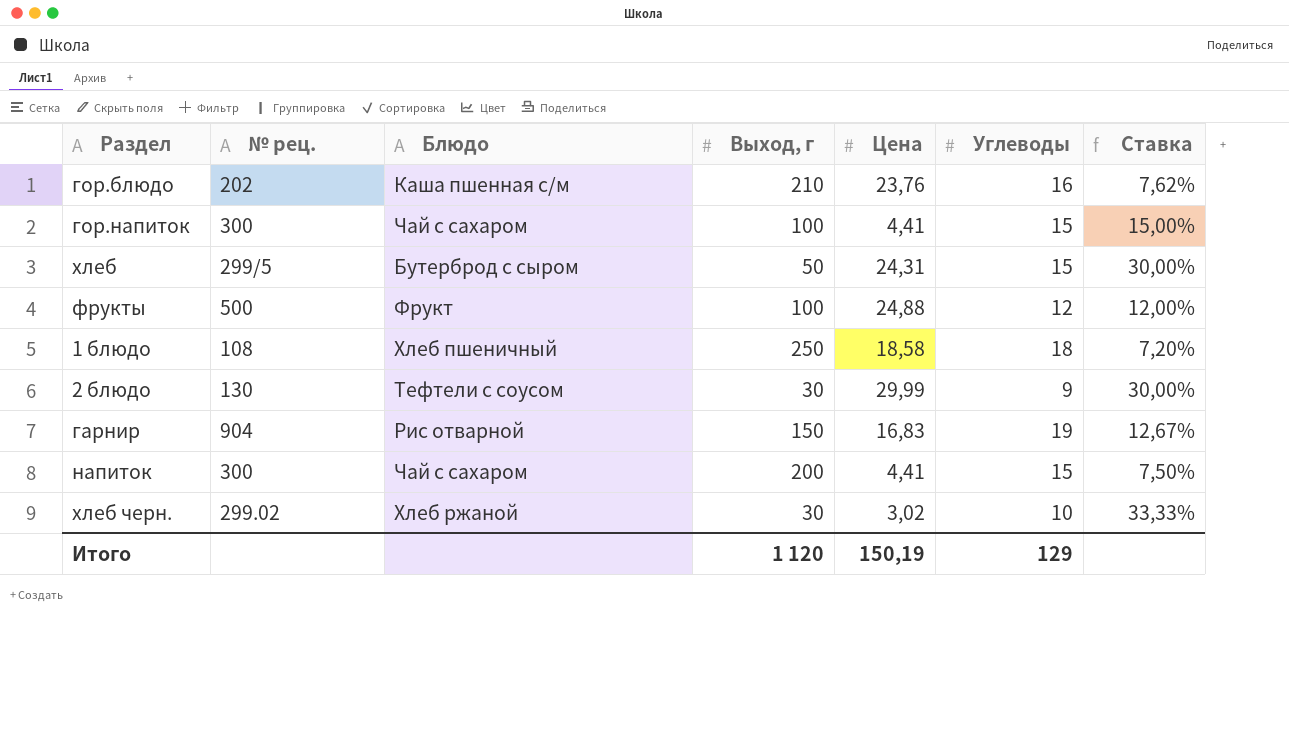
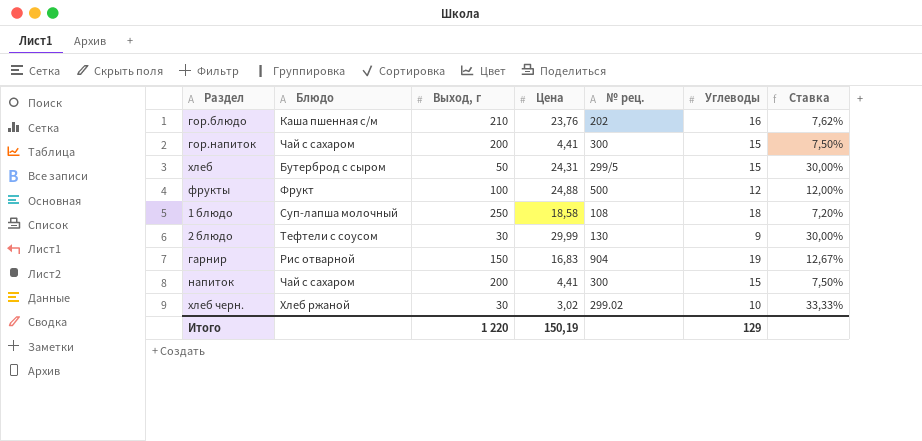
column № рец. | position: 2 -> 5
гор.напиток | Выход, г: 100 -> 200
гор.напиток | Ставка: 15,00% -> 7,50%
1 блюдо | Блюдо: Хлеб пшеничный -> Суп-лапша молочный
Итого | Выход, г: 1 120 -> 1 220

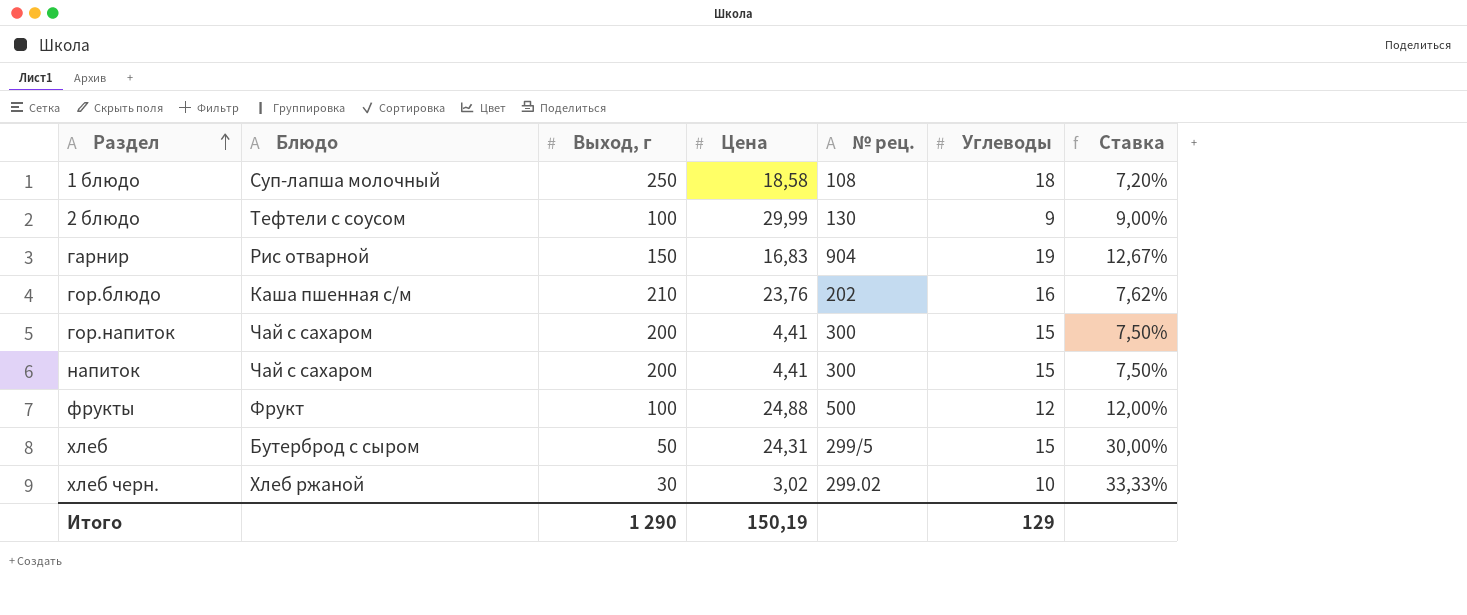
row order: none -> Раздел ascending
2 блюдо | Выход, г: 30 -> 100
2 блюдо | Ставка: 30,00% -> 9,00%
Итого | Выход, г: 1 220 -> 1 290

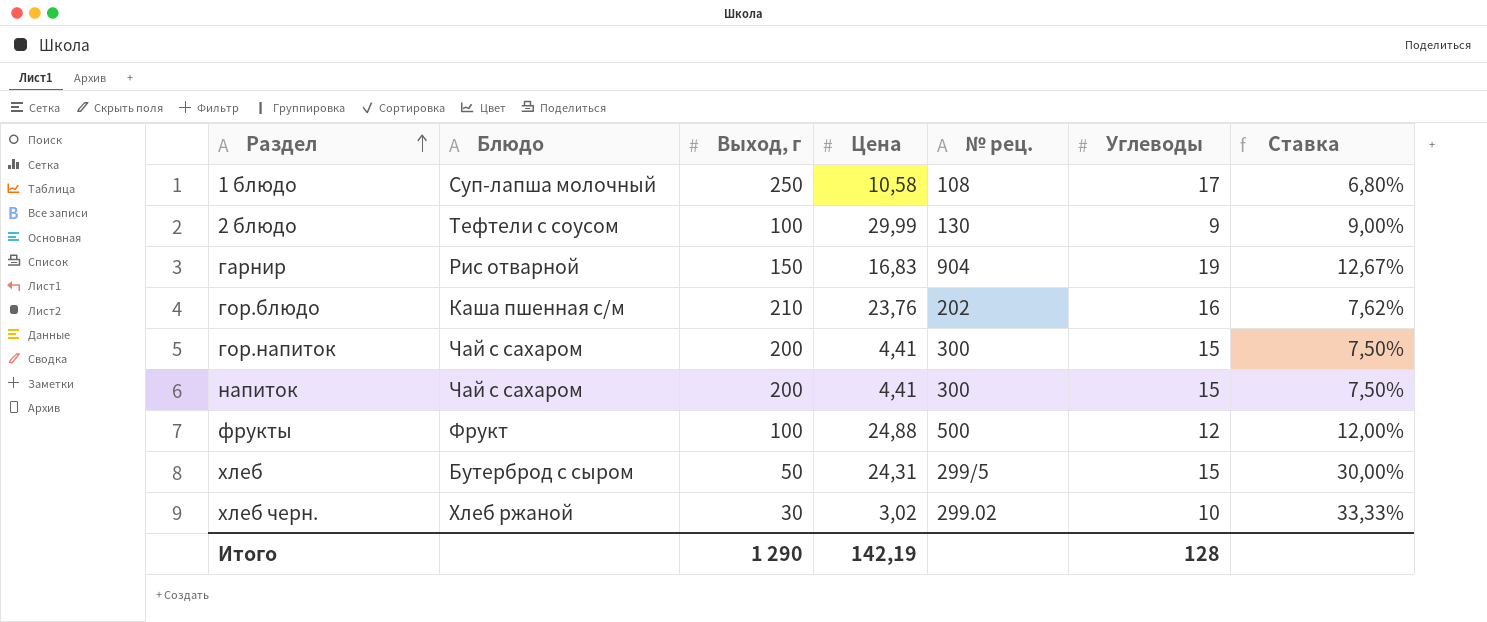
1 блюдо | Цена: 18,58 -> 10,58
1 блюдо | Углеводы: 18 -> 17
1 блюдо | Ставка: 7,20% -> 6,80%
Итого | Цена: 150,19 -> 142,19
Итого | Углеводы: 129 -> 128

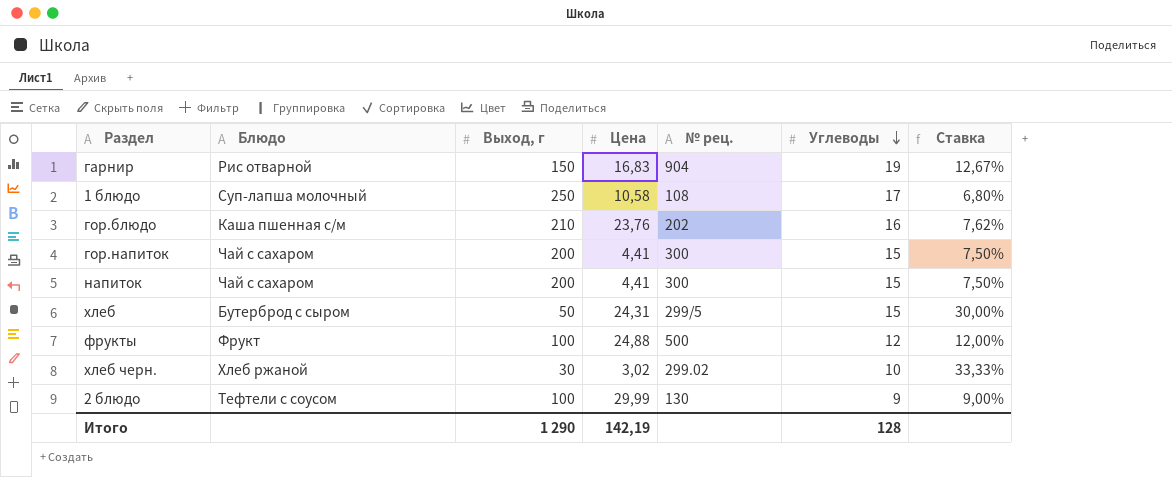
row order: Раздел ascending -> Углеводы descending

